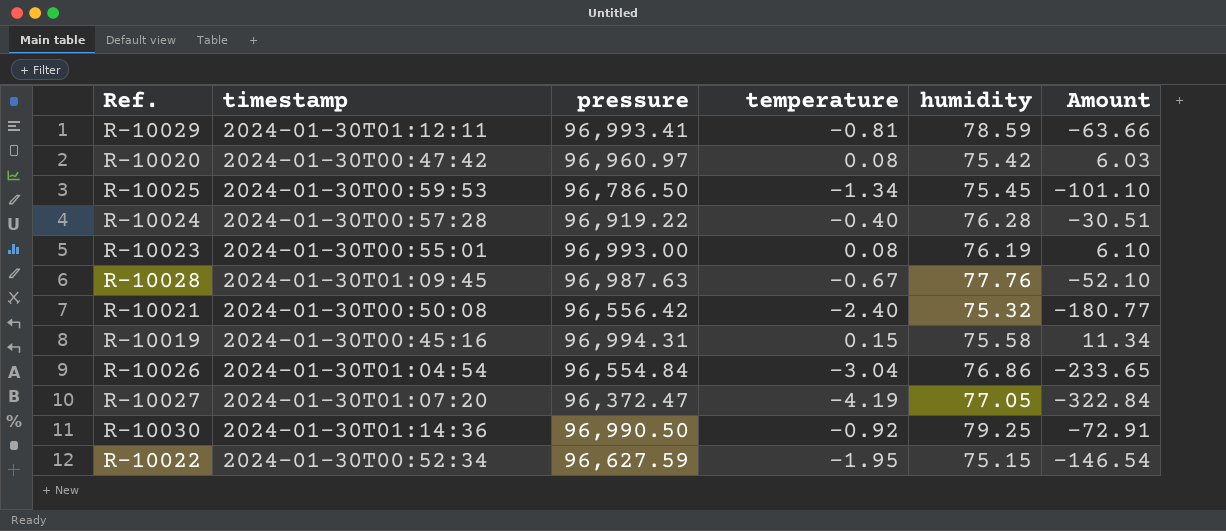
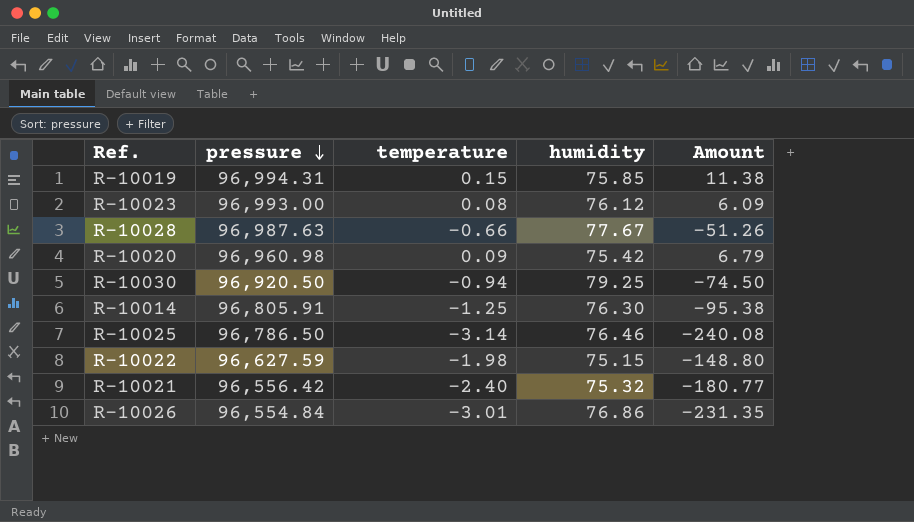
row order: none -> pressure descending
column timestamp | position: 2 -> none
row R-10029: 2024-01-30T01:12:11 | 96,993.41 | -0.81 | 78.59 | -63.66 -> none
row R-10024: 2024-01-30T00:57:28 | 96,919.22 | -0.40 | 76.28 | -30.51 -> none
row R-10027: 2024-01-30T01:07:20 | 96,372.47 | -4.19 | 77.05 | -322.84 -> none
R-10019 | humidity: 75.58 -> 75.85
R-10019 | Amount: 11.34 -> 11.38
R-10023 | humidity: 76.19 -> 76.12
R-10023 | Amount: 6.10 -> 6.09
R-10028 | temperature: -0.67 -> -0.66
R-10028 | humidity: 77.76 -> 77.67
R-10028 | Amount: -52.10 -> -51.26
R-10020 | pressure: 96,960.97 -> 96,960.98
R-10020 | temperature: 0.08 -> 0.09
R-10020 | Amount: 6.03 -> 6.79
R-10030 | pressure: 96,990.50 -> 96,920.50
R-10030 | temperature: -0.92 -> -0.94
R-10030 | Amount: -72.91 -> -74.50
row R-10014: none -> 96,805.91 | -1.25 | 76.30 | -95.38
R-10025 | temperature: -1.34 -> -3.14
R-10025 | humidity: 75.45 -> 76.46
R-10025 | Amount: -101.10 -> -240.08
R-10022 | temperature: -1.95 -> -1.98
R-10022 | Amount: -146.54 -> -148.80
R-10026 | temperature: -3.04 -> -3.01
R-10026 | Amount: -233.65 -> -231.35

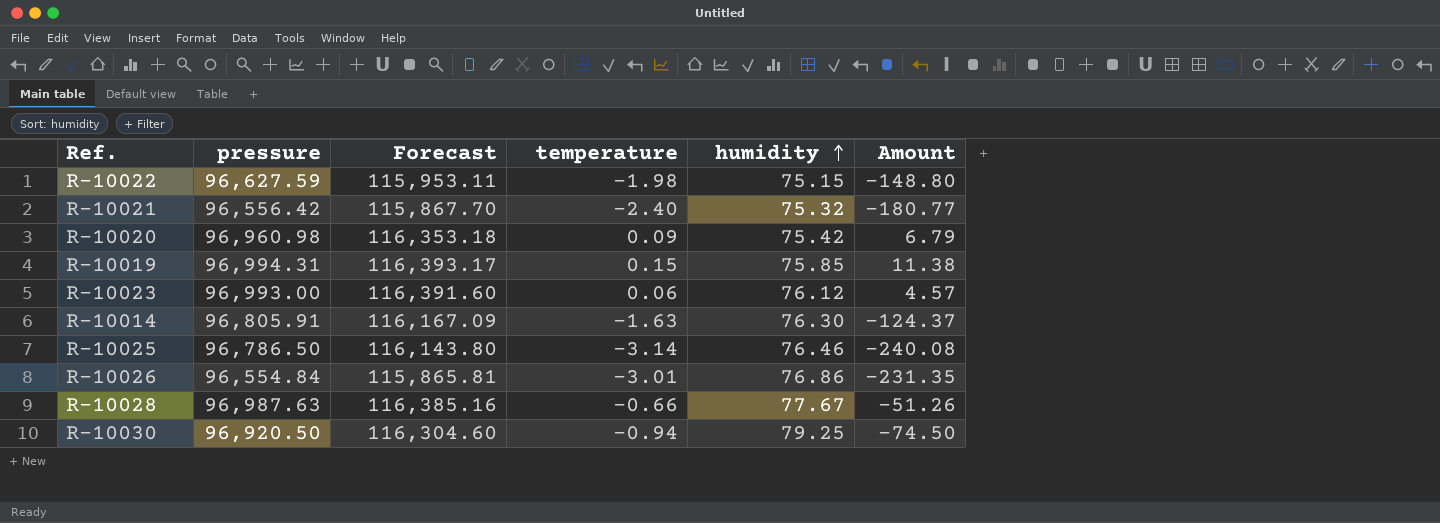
row order: pressure descending -> humidity ascending
column Forecast | formula: none -> [pressure] * 1.2
R-10023 | temperature: 0.08 -> 0.06
R-10023 | Amount: 6.09 -> 4.57
R-10014 | temperature: -1.25 -> -1.63
R-10014 | Amount: -95.38 -> -124.37

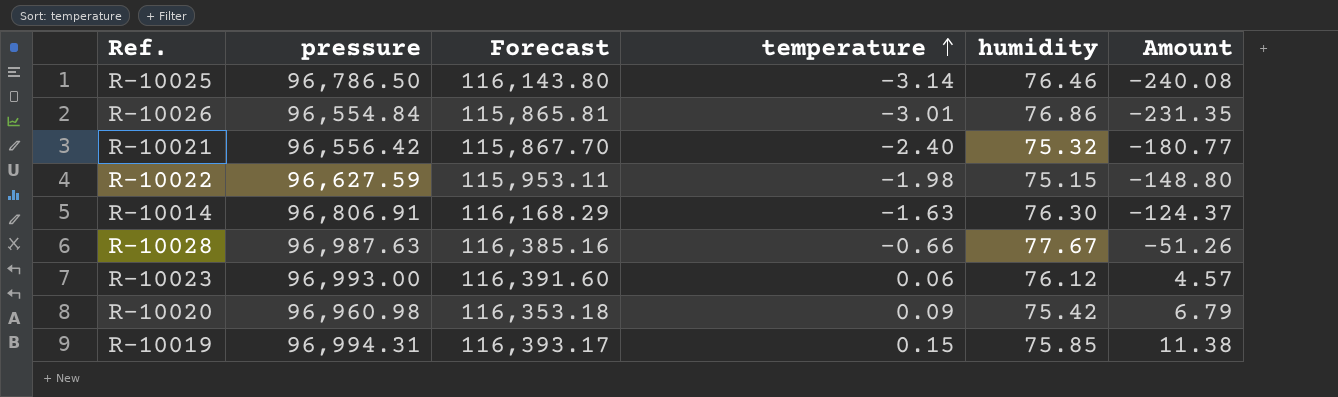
row order: humidity ascending -> temperature ascending
row R-10030: 96,920.50 | 116,304.60 | -0.94 | 79.25 | -74.50 -> none
R-10014 | pressure: 96,805.91 -> 96,806.91
R-10014 | Forecast: 116,167.09 -> 116,168.29

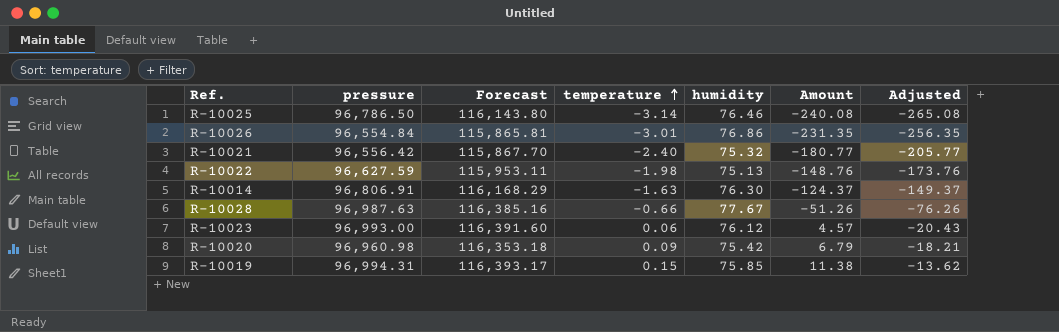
column Adjusted | formula: none -> [Amount] - 25
R-10022 | humidity: 75.15 -> 75.13
R-10022 | Amount: -148.80 -> -148.76

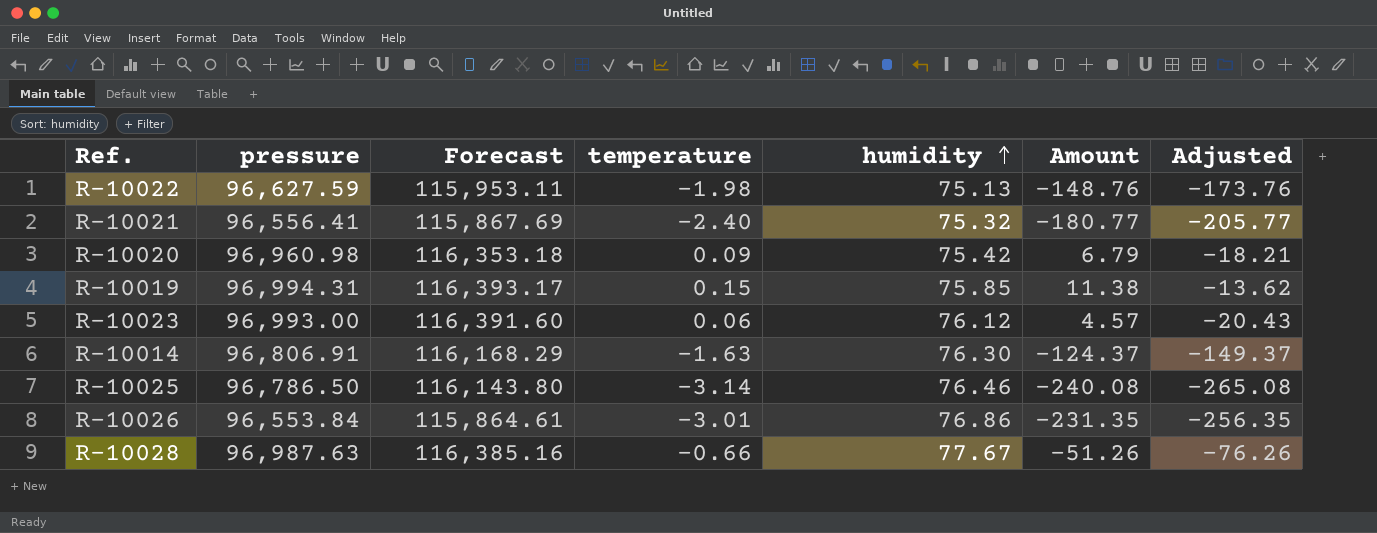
row order: temperature ascending -> humidity ascending
R-10021 | pressure: 96,556.42 -> 96,556.41
R-10021 | Forecast: 115,867.70 -> 115,867.69
R-10026 | pressure: 96,554.84 -> 96,553.84
R-10026 | Forecast: 115,865.81 -> 115,864.61

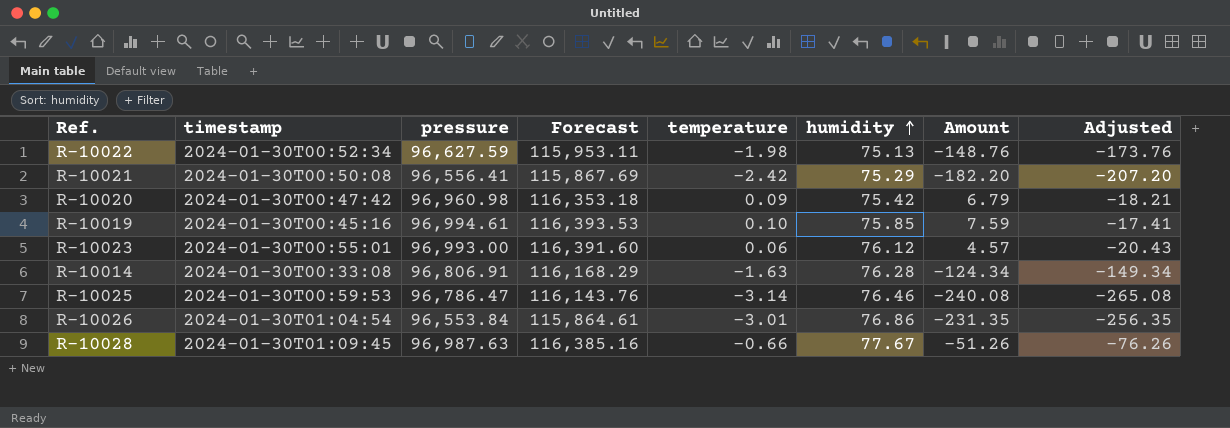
column timestamp | position: none -> 2
R-10021 | temperature: -2.40 -> -2.42
R-10021 | humidity: 75.32 -> 75.29
R-10021 | Amount: -180.77 -> -182.20
R-10021 | Adjusted: -205.77 -> -207.20
R-10019 | pressure: 96,994.31 -> 96,994.61
R-10019 | Forecast: 116,393.17 -> 116,393.53
R-10019 | temperature: 0.15 -> 0.10
R-10019 | Amount: 11.38 -> 7.59
R-10019 | Adjusted: -13.62 -> -17.41
R-10014 | humidity: 76.30 -> 76.28
R-10014 | Amount: -124.37 -> -124.34
R-10014 | Adjusted: -149.37 -> -149.34
R-10025 | pressure: 96,786.50 -> 96,786.47
R-10025 | Forecast: 116,143.80 -> 116,143.76

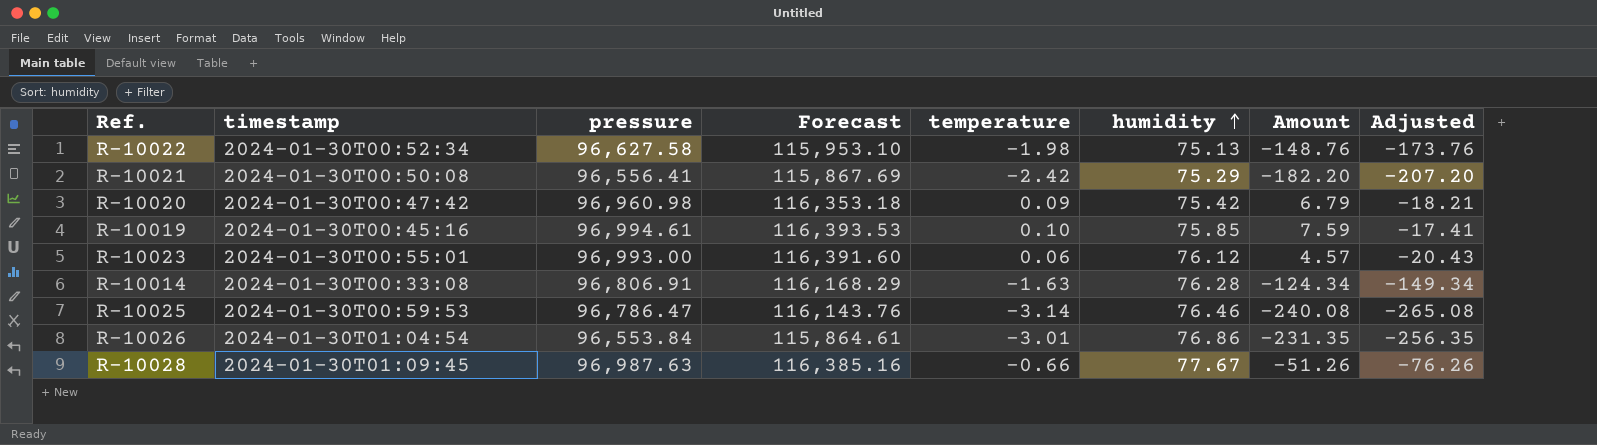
R-10022 | pressure: 96,627.59 -> 96,627.58
R-10022 | Forecast: 115,953.11 -> 115,953.10

